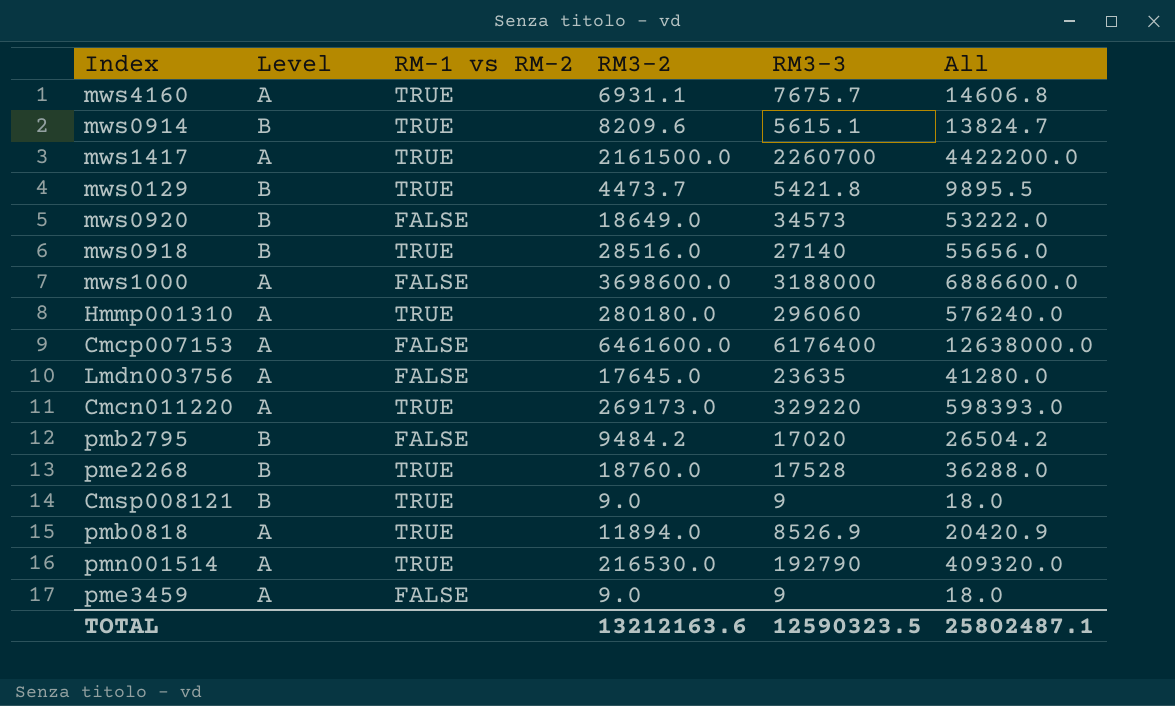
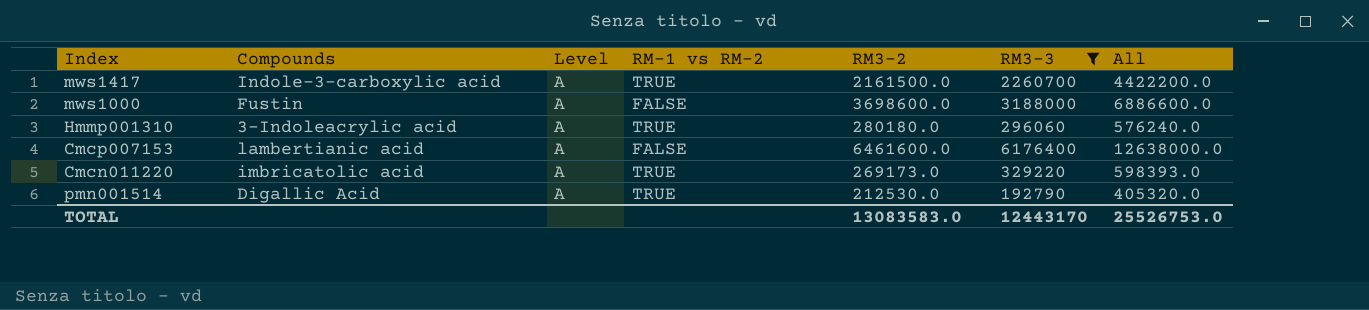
filter: none -> RM3-3 >= 192790
column Compounds | position: none -> 2
pmn001514 | RM3-2: 216530.0 -> 212530.0
pmn001514 | All: 409320.0 -> 405320.0
TOTAL | RM3-2: 13212163.6 -> 13083583.0
TOTAL | RM3-3: 12590323.5 -> 12443170
TOTAL | All: 25802487.1 -> 25526753.0

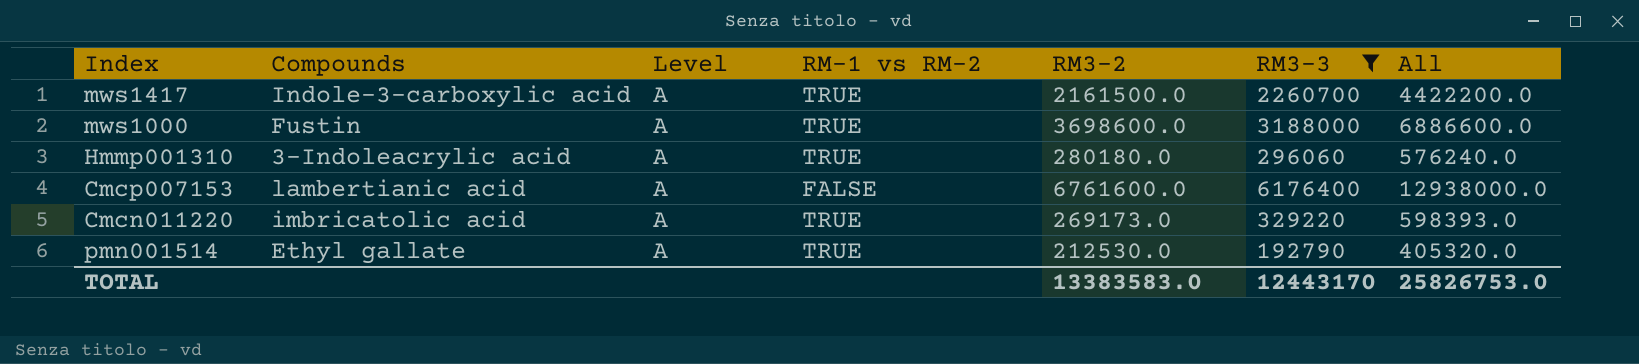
mws1000 | RM-1 vs RM-2: FALSE -> TRUE
Cmcp007153 | RM3-2: 6461600.0 -> 6761600.0
Cmcp007153 | All: 12638000.0 -> 12938000.0
pmn001514 | Compounds: Digallic Acid -> Ethyl gallate
TOTAL | RM3-2: 13083583.0 -> 13383583.0
TOTAL | All: 25526753.0 -> 25826753.0

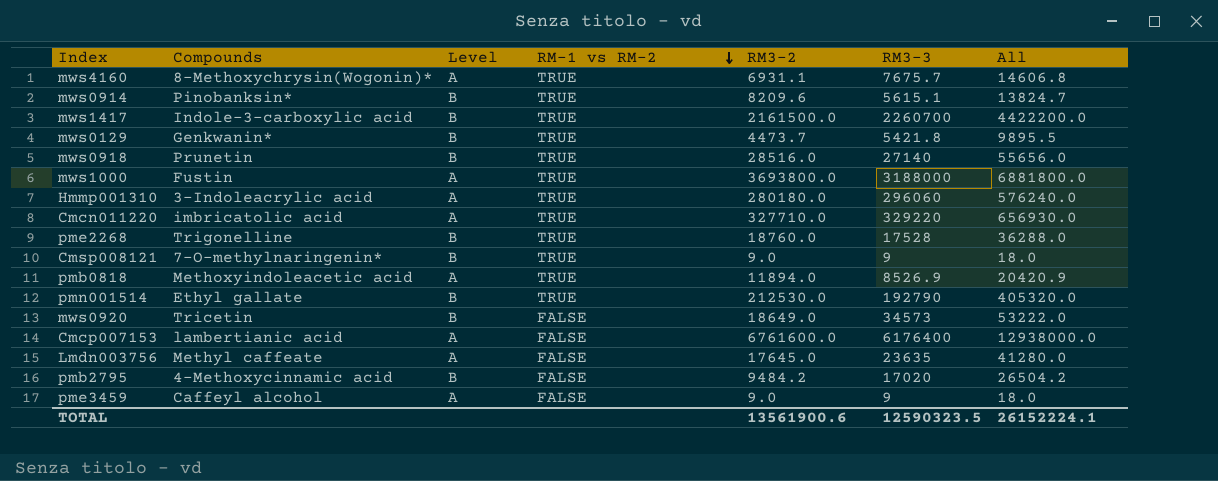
filter: RM3-3 >= 192790 -> none
row order: none -> RM-1 vs RM-2 descending
mws1417 | Level: A -> B
mws1000 | RM3-2: 3698600.0 -> 3693800.0
mws1000 | All: 6886600.0 -> 6881800.0
Cmcn011220 | RM3-2: 269173.0 -> 327710.0
Cmcn011220 | All: 598393.0 -> 656930.0
pmn001514 | Level: A -> B
TOTAL | RM3-2: 13383583.0 -> 13561900.6
TOTAL | RM3-3: 12443170 -> 12590323.5
TOTAL | All: 25826753.0 -> 26152224.1

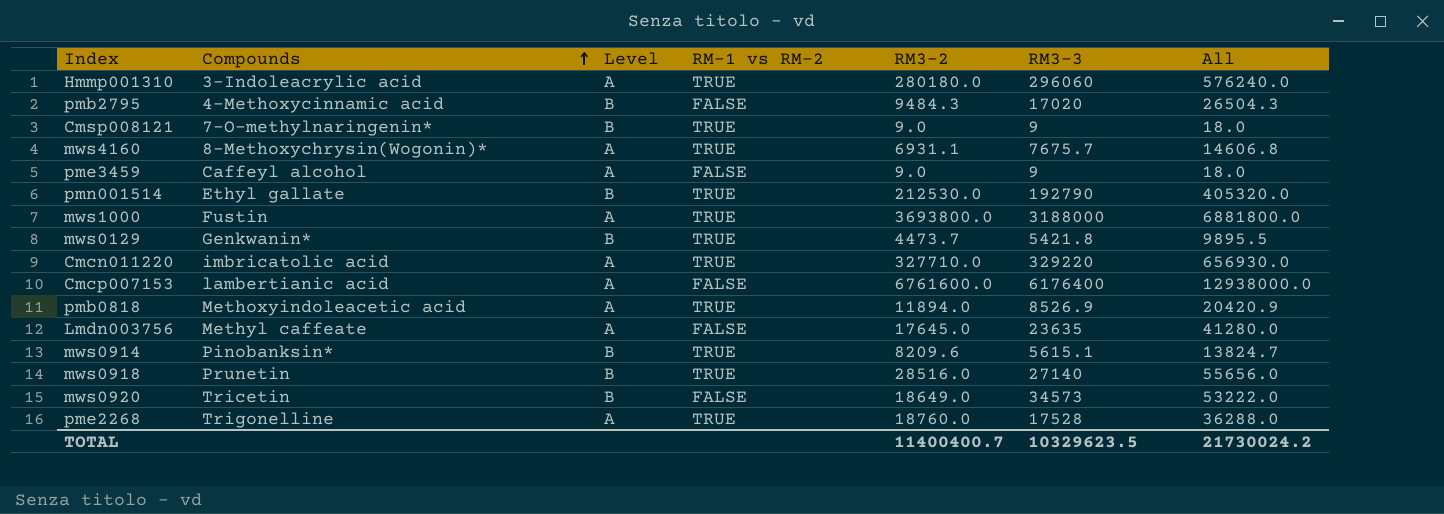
row order: RM-1 vs RM-2 descending -> Compounds ascending
row mws1417: Indole-3-carboxylic acid | B | TRUE | 2161500.0 | 2260700 | 4422200.0 -> none
pmb2795 | RM3-2: 9484.2 -> 9484.3
pmb2795 | All: 26504.2 -> 26504.3
pme2268 | Level: B -> A
TOTAL | RM3-2: 13561900.6 -> 11400400.7
TOTAL | RM3-3: 12590323.5 -> 10329623.5
TOTAL | All: 26152224.1 -> 21730024.2

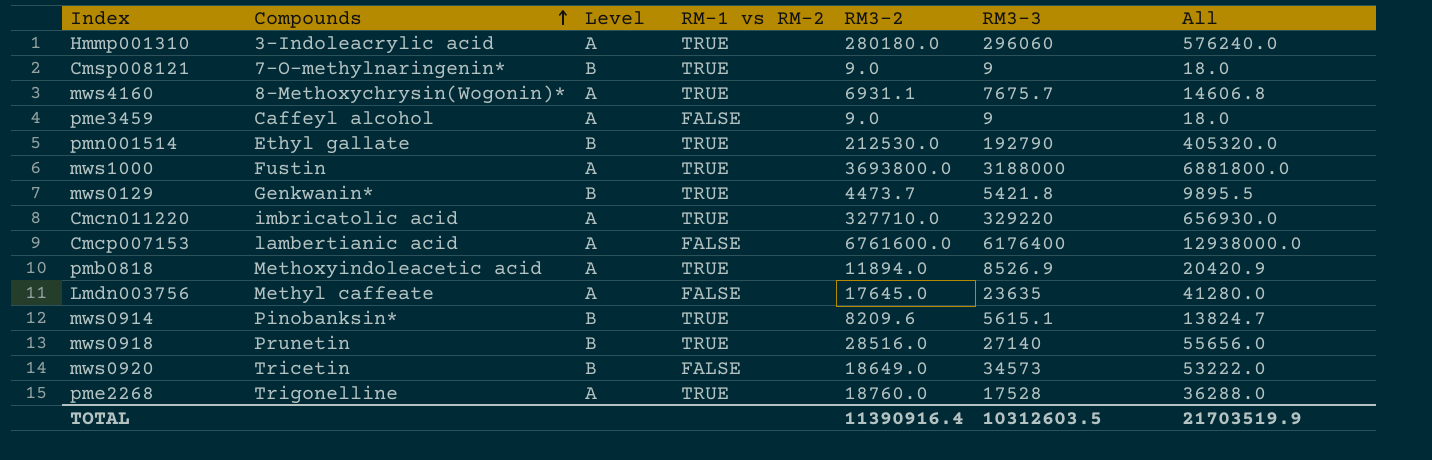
row pmb2795: 4-Methoxycinnamic acid | B | FALSE | 9484.3 | 17020 | 26504.3 -> none
TOTAL | RM3-2: 11400400.7 -> 11390916.4
TOTAL | RM3-3: 10329623.5 -> 10312603.5
TOTAL | All: 21730024.2 -> 21703519.9

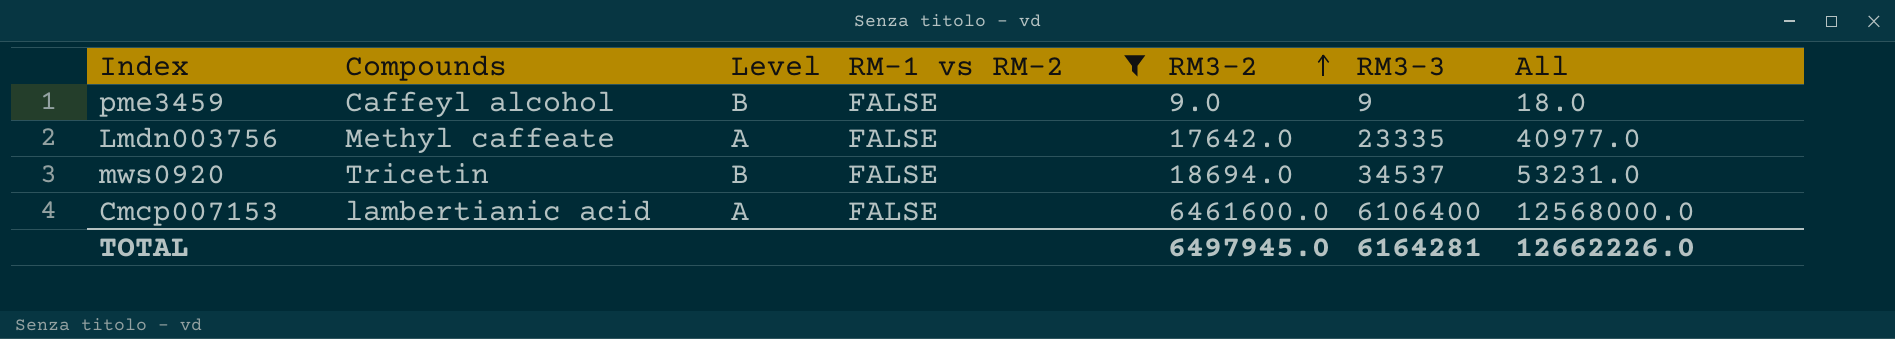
filter: none -> RM-1 vs RM-2 = FALSE
row order: Compounds ascending -> RM3-2 ascending
pme3459 | Level: A -> B
Lmdn003756 | RM3-2: 17645.0 -> 17642.0
Lmdn003756 | RM3-3: 23635 -> 23335
Lmdn003756 | All: 41280.0 -> 40977.0
mws0920 | RM3-2: 18649.0 -> 18694.0
mws0920 | RM3-3: 34573 -> 34537
mws0920 | All: 53222.0 -> 53231.0
Cmcp007153 | RM3-2: 6761600.0 -> 6461600.0
Cmcp007153 | RM3-3: 6176400 -> 6106400
Cmcp007153 | All: 12938000.0 -> 12568000.0
TOTAL | RM3-2: 11390916.4 -> 6497945.0
TOTAL | RM3-3: 10312603.5 -> 6164281
TOTAL | All: 21703519.9 -> 12662226.0

